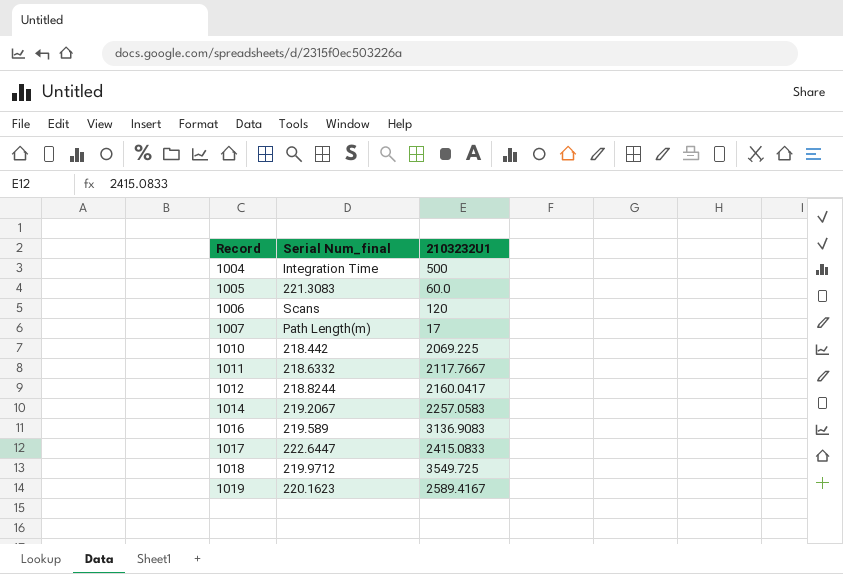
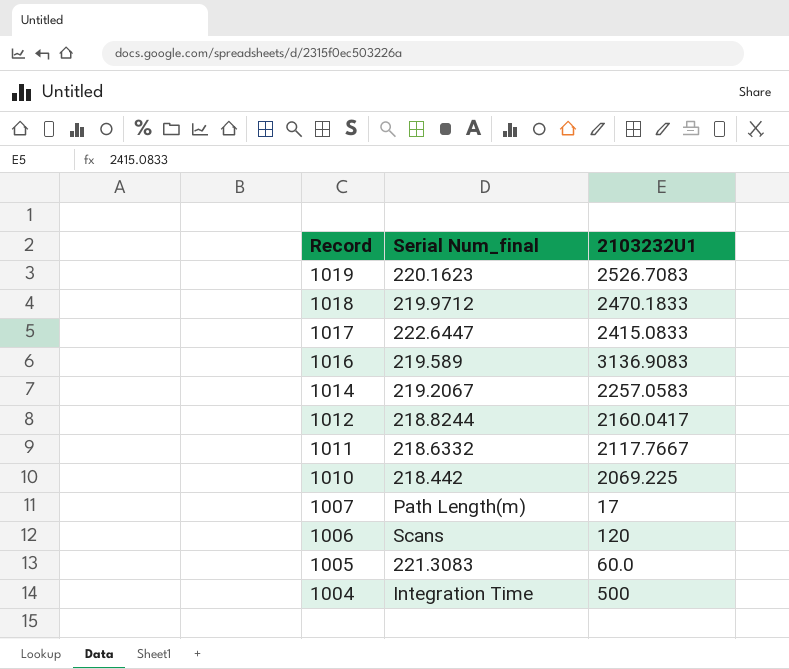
row order: Record ascending -> Record descending
1019 | 2103232U1: 2589.4167 -> 2526.7083
1018 | 2103232U1: 3549.725 -> 2470.1833

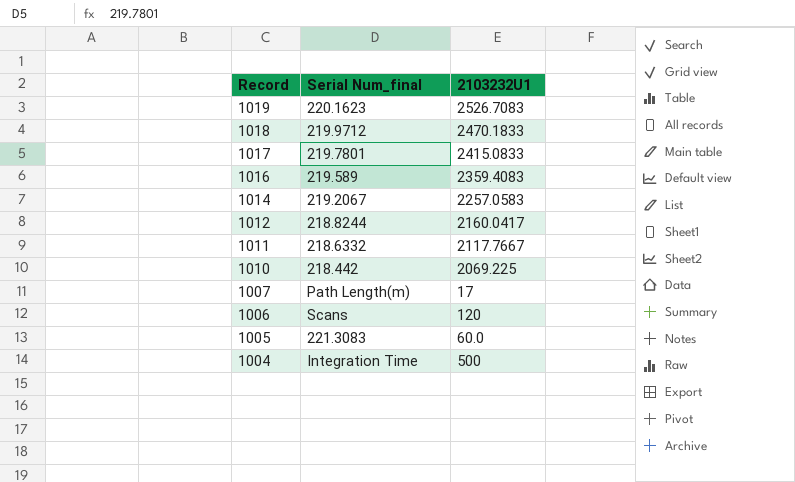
1017 | Serial Num_final: 222.6447 -> 219.7801
1016 | 2103232U1: 3136.9083 -> 2359.4083

